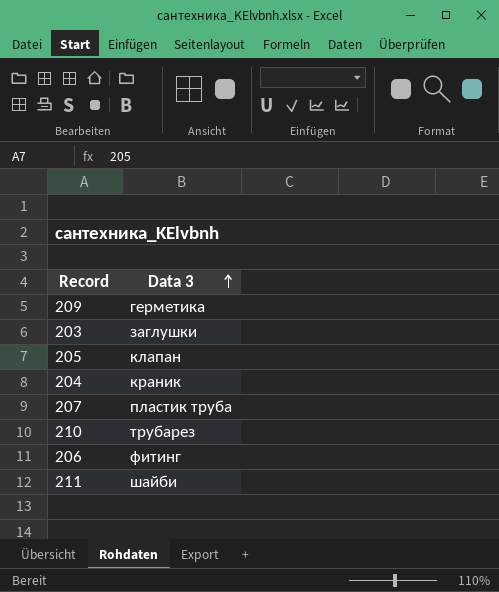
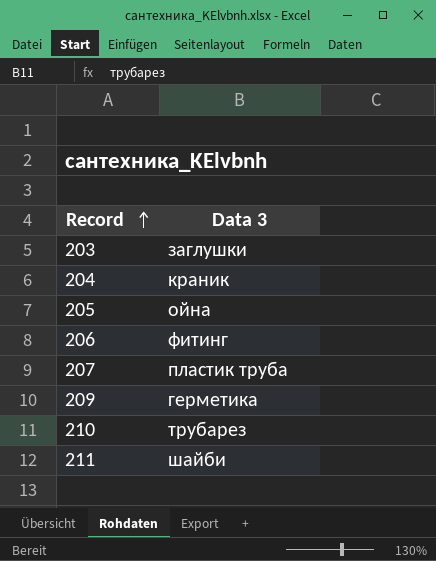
row order: Data 3 ascending -> Record ascending
205 | Data 3: клапан -> ойна

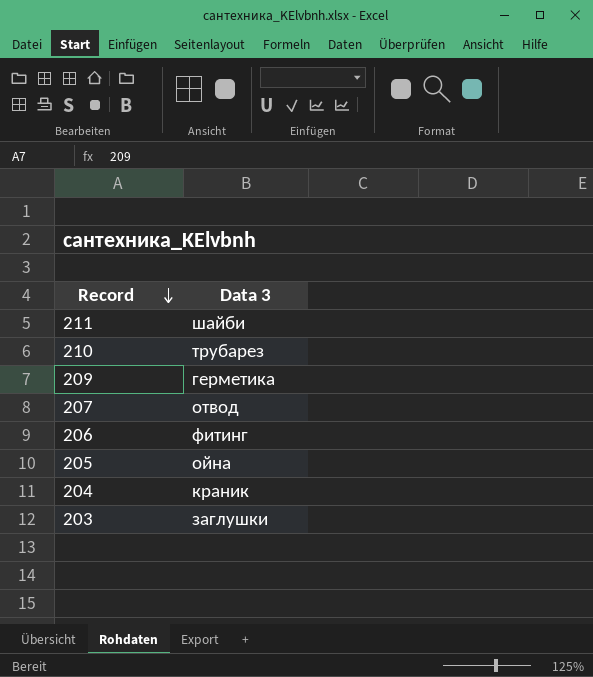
row order: Record ascending -> Record descending
207 | Data 3: пластик труба -> отвод

